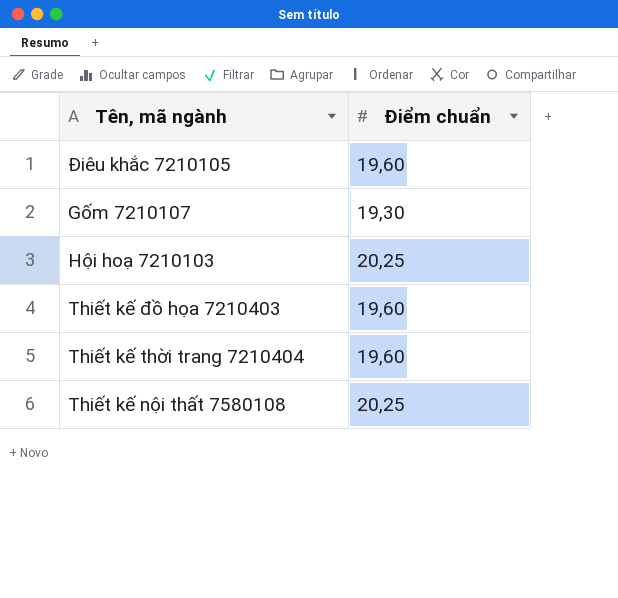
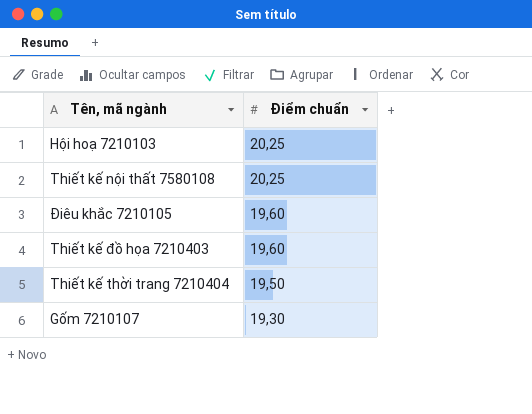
row order: none -> Điểm chuẩn descending
Thiết kế thời trang 7210404 | Điểm chuẩn: 19,60 -> 19,50

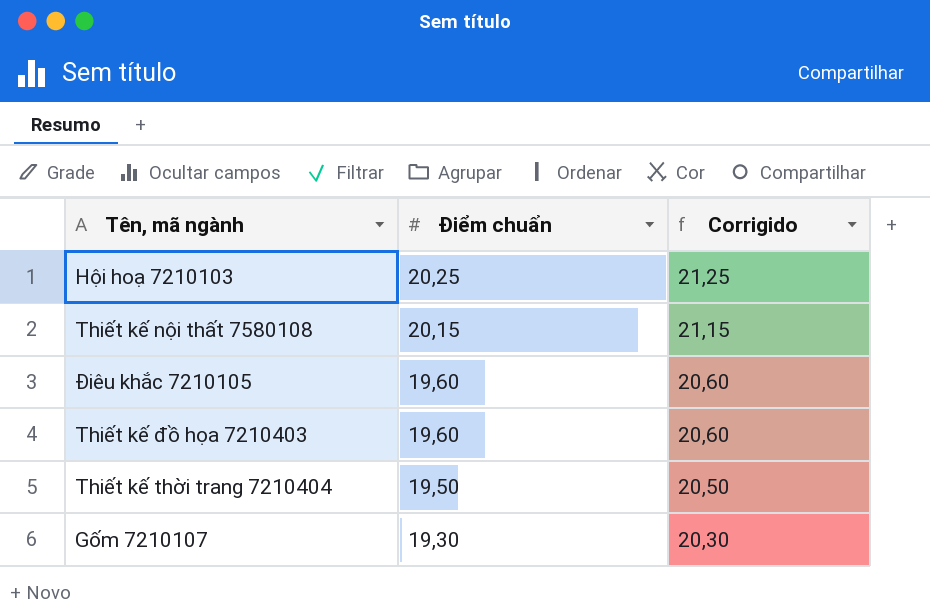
column Corrigido | formula: none -> [Điểm chuẩn] + 1
Thiết kế nội thất 7580108 | Điểm chuẩn: 20,25 -> 20,15

